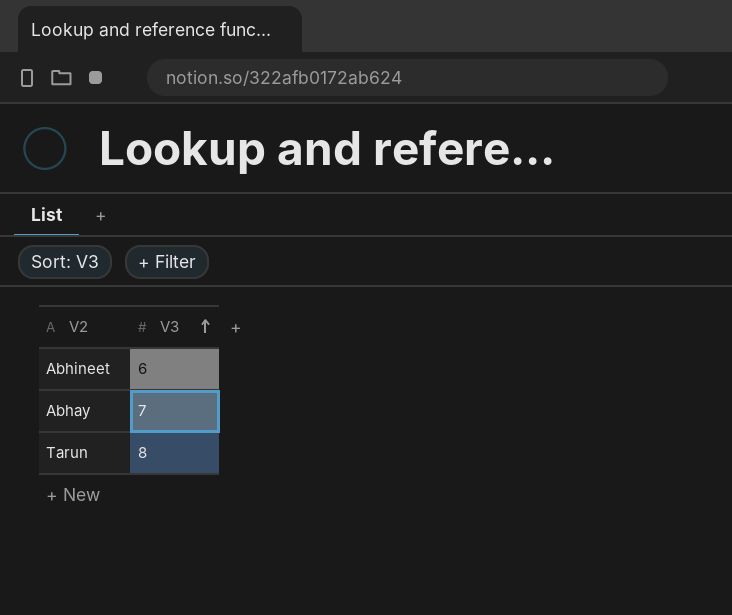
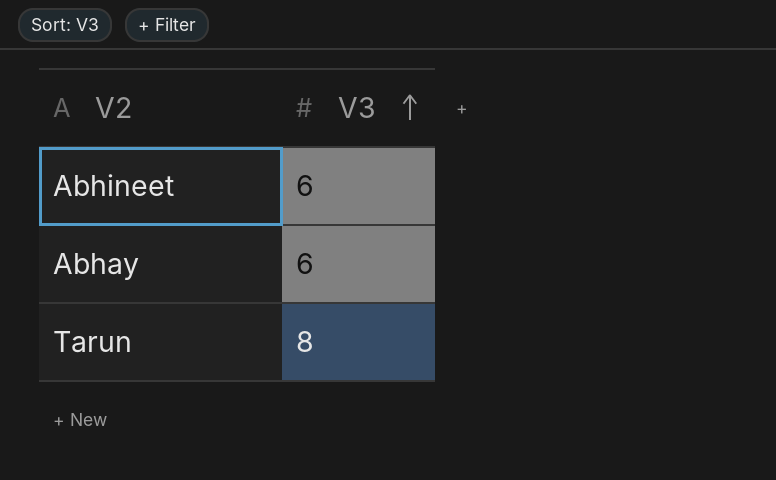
Abhay | V3: 7 -> 6

